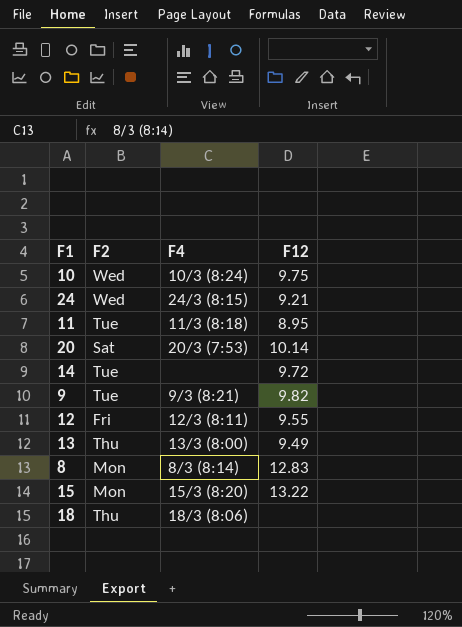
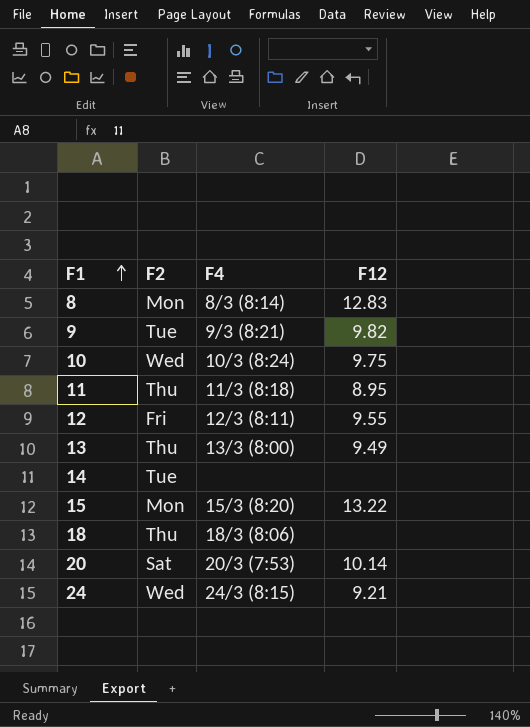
row order: none -> F1 ascending
11 | F2: Tue -> Thu
14 | F12: 9.72 -> none

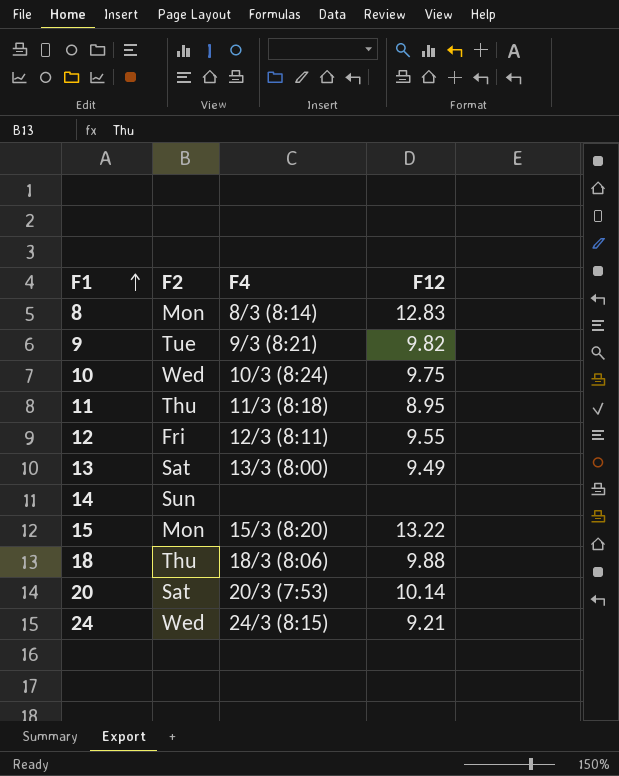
13 | F2: Thu -> Sat
14 | F2: Tue -> Sun
18 | F12: none -> 9.88

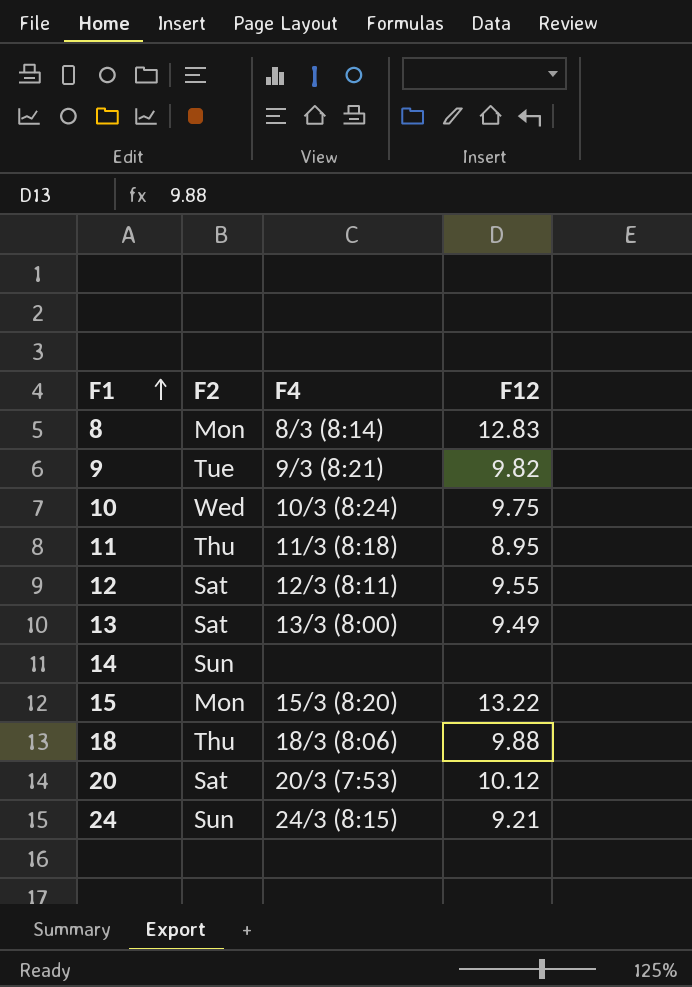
12 | F2: Fri -> Sat
20 | F12: 10.14 -> 10.12
24 | F2: Wed -> Sun

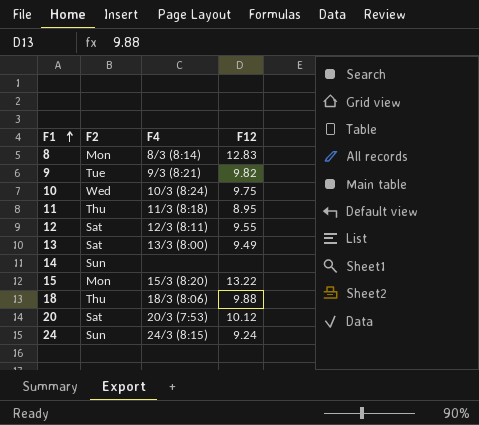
24 | F12: 9.21 -> 9.24

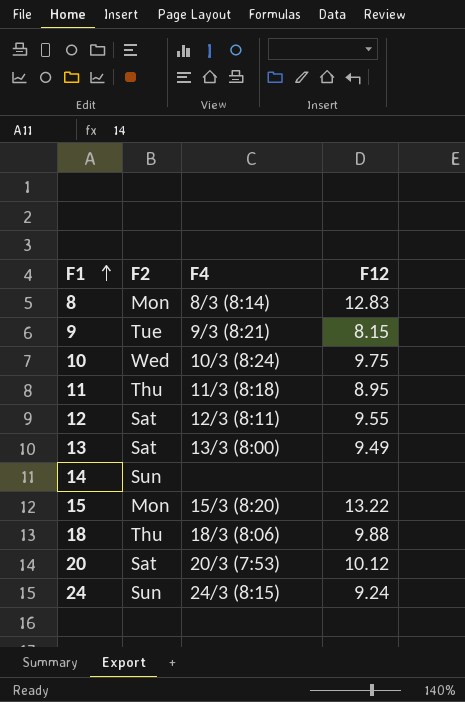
9 | F12: 9.82 -> 8.15

